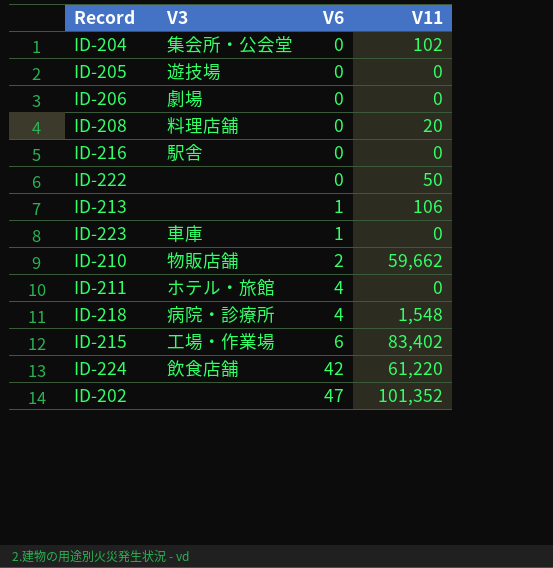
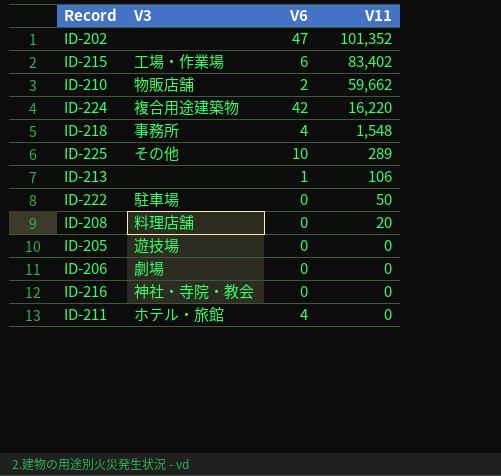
row order: V6 ascending -> V11 descending
row ID-204: 集会所・公会堂 | 0 | 102 -> none
row ID-223: 車庫 | 1 | 0 -> none
ID-224 | V3: 飲食店舗 -> 複合用途建築物
ID-224 | V11: 61,220 -> 16,220
ID-218 | V3: 病院・診療所 -> 事務所
row ID-225: none -> その他 | 10 | 289
ID-222 | V3: none -> 駐車場
ID-216 | V3: 駅舎 -> 神社・寺院・教会

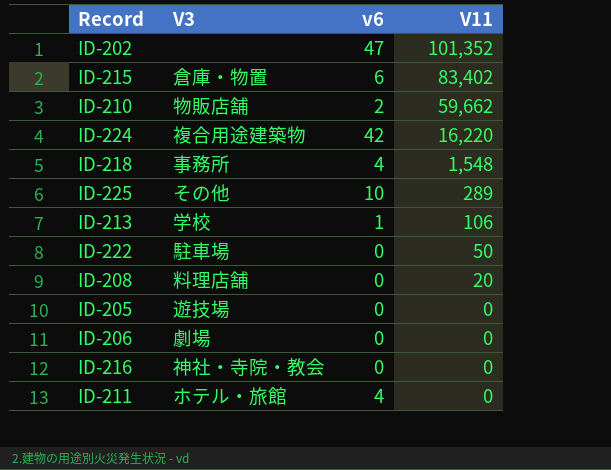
column name: V6 -> v6
ID-215 | V3: 工場・作業場 -> 倉庫・物置
ID-213 | V3: none -> 学校

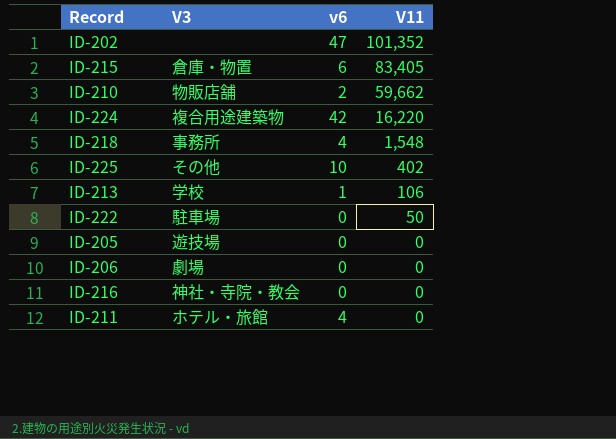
row ID-208: 料理店舗 | 0 | 20 -> none
ID-215 | V11: 83,402 -> 83,405
ID-225 | V11: 289 -> 402

